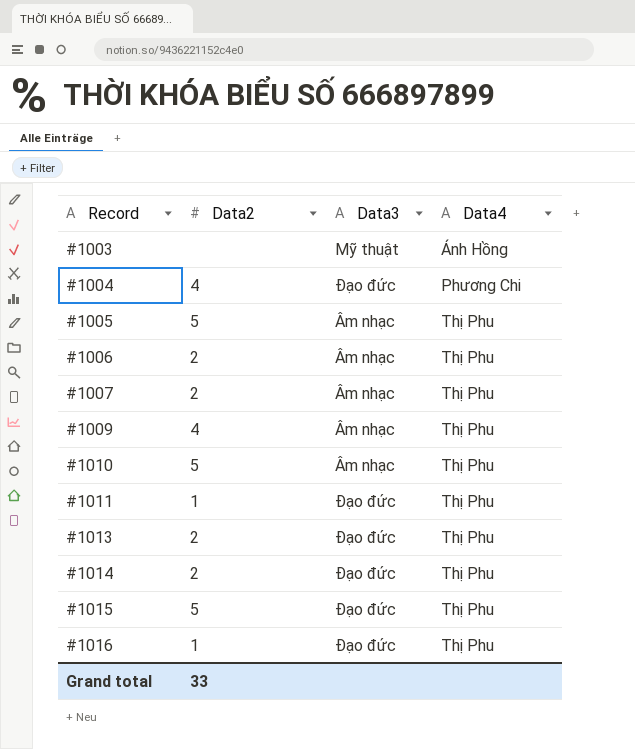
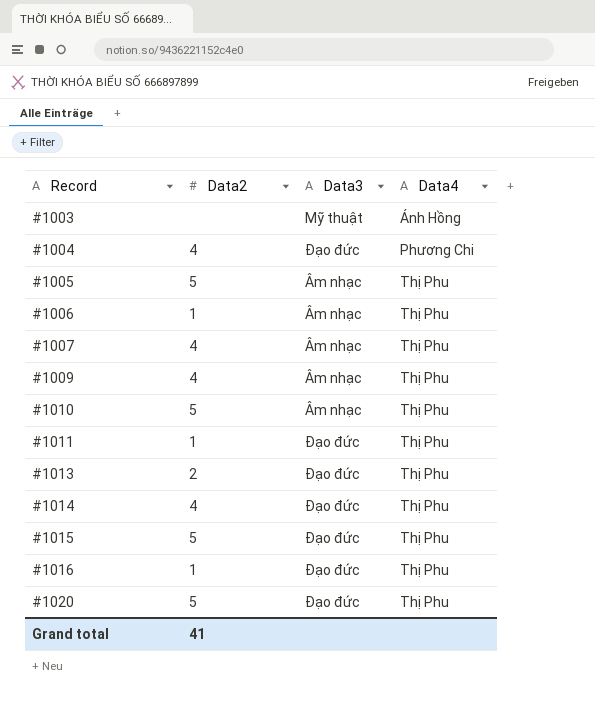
#1006 | Data2: 2 -> 1
#1007 | Data2: 2 -> 4
#1014 | Data2: 2 -> 4
row #1020: none -> 5 | Đạo đức | Thị Phu
Grand total | Data2: 33 -> 41

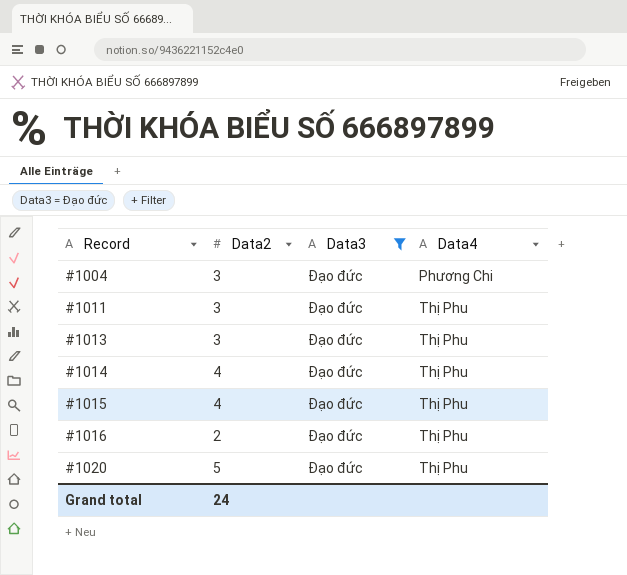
filter: none -> Data3 = Đạo đức
#1004 | Data2: 4 -> 3
#1011 | Data2: 1 -> 3
#1013 | Data2: 2 -> 3
#1015 | Data2: 5 -> 4
#1016 | Data2: 1 -> 2
Grand total | Data2: 41 -> 24

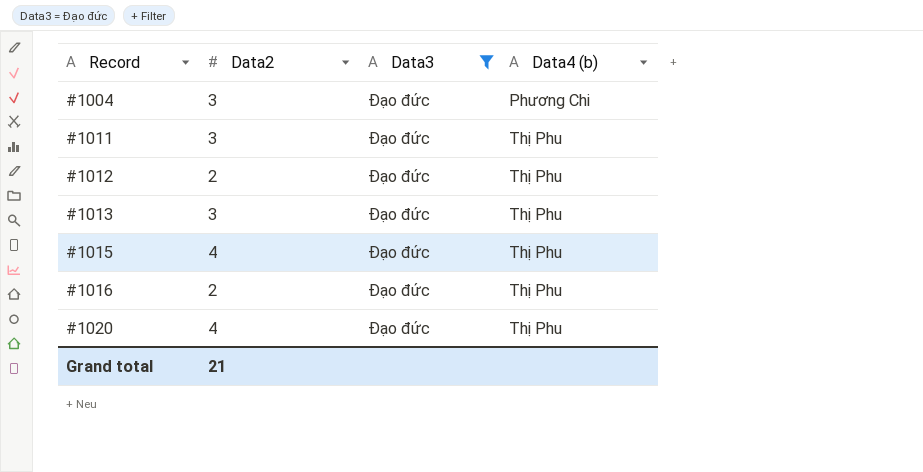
column name: Data4 -> Data4 (b)
row #1014: 4 | Đạo đức | Thị Phu -> none
row #1012: none -> 2 | Đạo đức | Thị Phu
#1020 | Data2: 5 -> 4
Grand total | Data2: 24 -> 21

